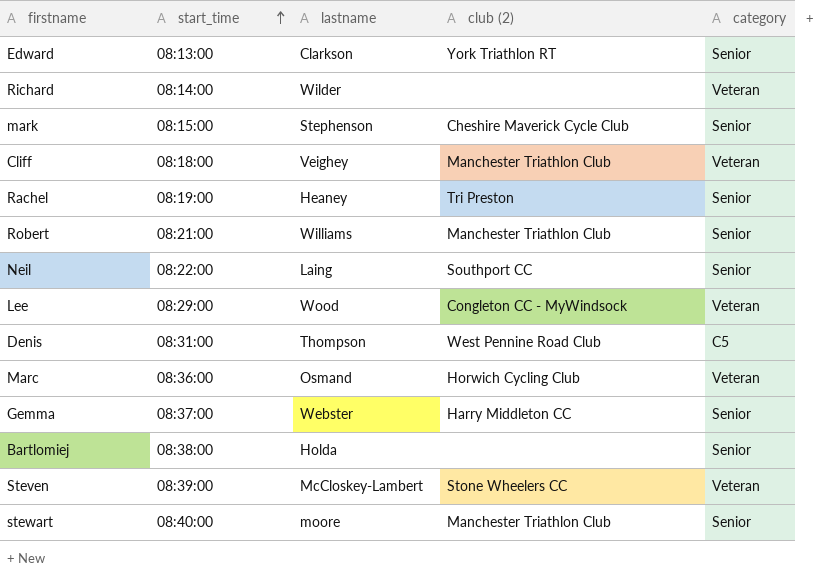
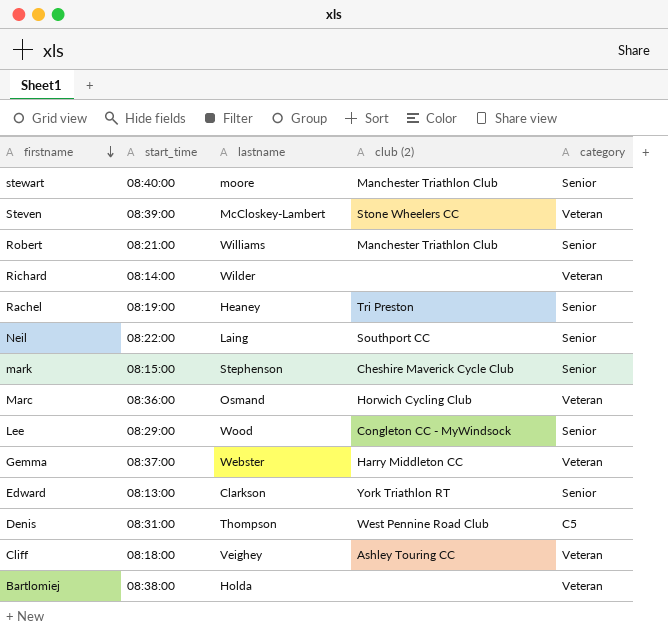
row order: start_time ascending -> firstname descending
Lee | category: Veteran -> Senior
Gemma | category: Senior -> Veteran
Cliff | club (2): Manchester Triathlon Club -> Ashley Touring CC
Bartlomiej | category: Senior -> Veteran

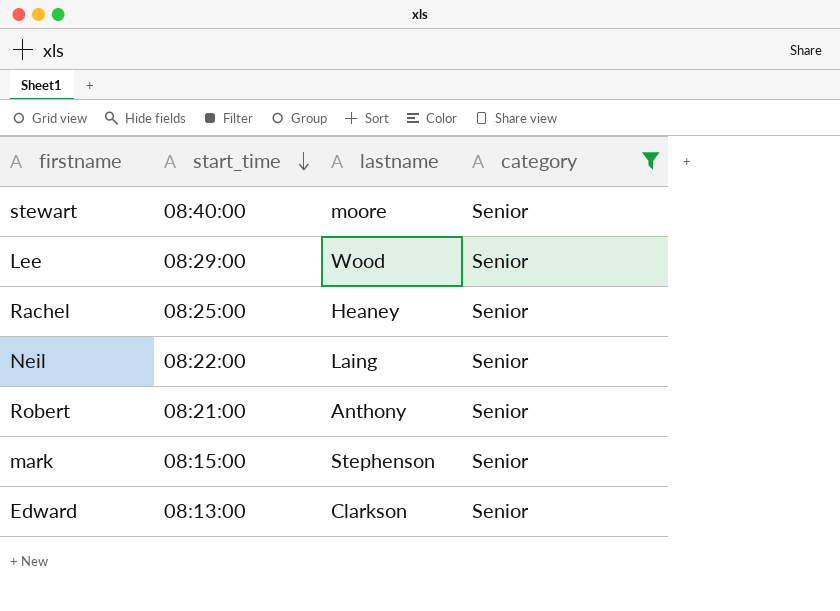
filter: none -> category = Senior
row order: firstname descending -> start_time descending
column club (2) | position: 4 -> none
Rachel | start_time: 08:19:00 -> 08:25:00
Robert | lastname: Williams -> Anthony

